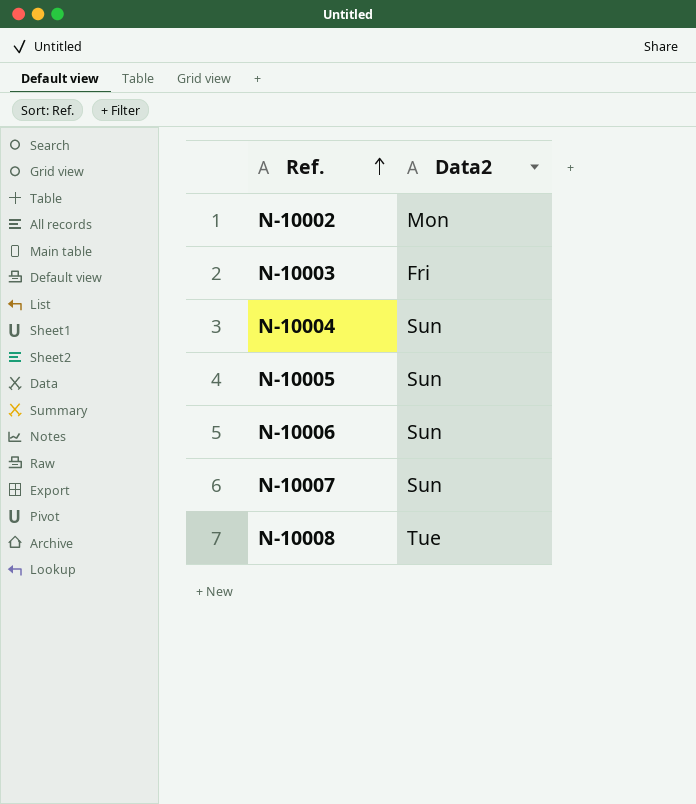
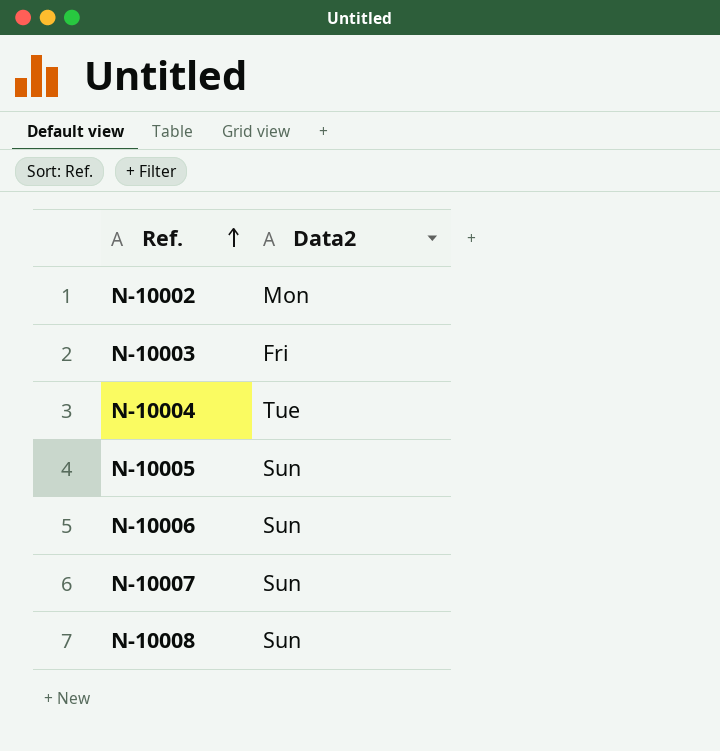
N-10004 | Data2: Sun -> Tue
N-10008 | Data2: Tue -> Sun

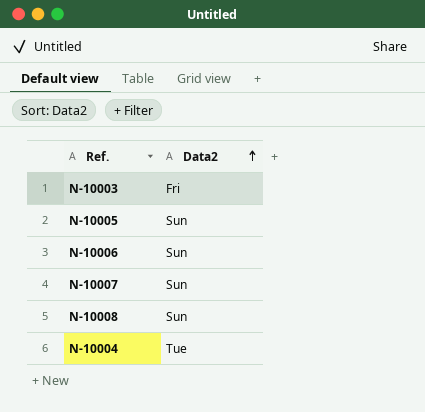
row order: Ref. ascending -> Data2 ascending
row N-10002: Mon -> none

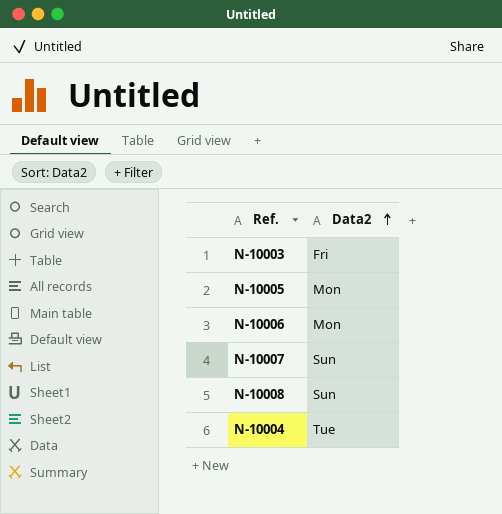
N-10005 | Data2: Sun -> Mon
N-10006 | Data2: Sun -> Mon

